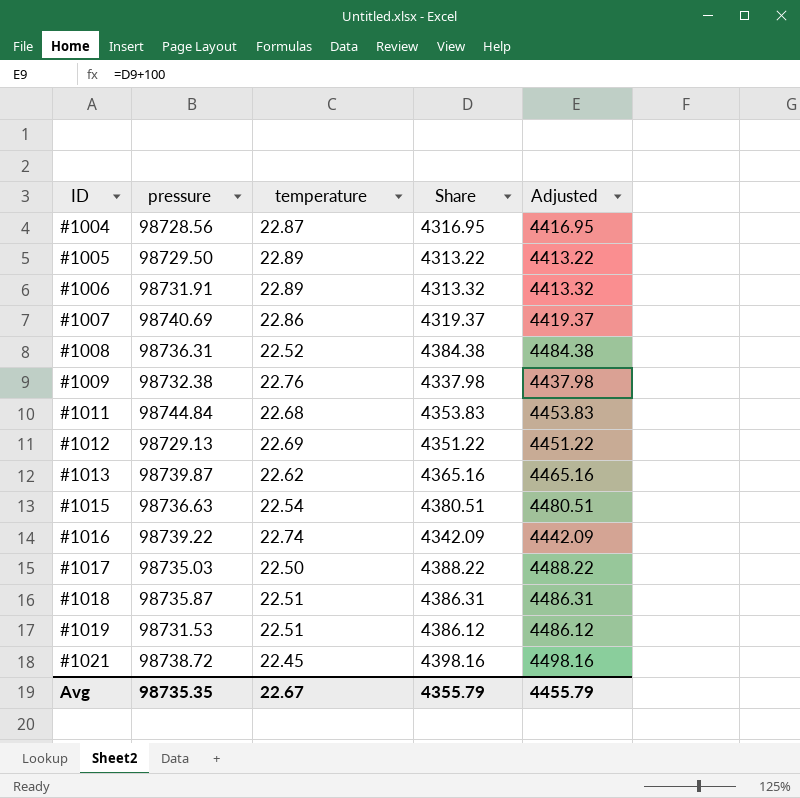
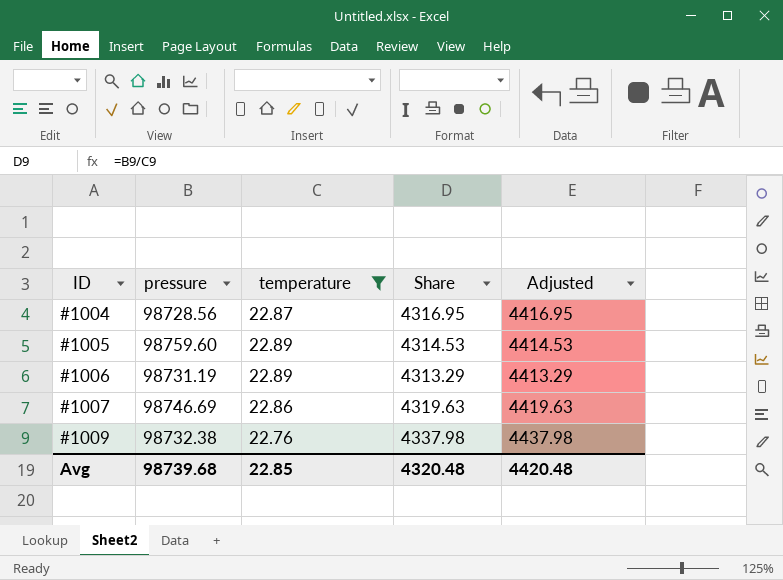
filter: none -> temperature >= 22.76
#1005 | pressure: 98729.50 -> 98759.60
#1005 | Share: 4313.22 -> 4314.53
#1005 | Adjusted: 4413.22 -> 4414.53
#1006 | pressure: 98731.91 -> 98731.19
#1006 | Share: 4313.32 -> 4313.29
#1006 | Adjusted: 4413.32 -> 4413.29
#1007 | pressure: 98740.69 -> 98746.69
#1007 | Share: 4319.37 -> 4319.63
#1007 | Adjusted: 4419.37 -> 4419.63
Avg | pressure: 98735.35 -> 98739.68
Avg | temperature: 22.67 -> 22.85
Avg | Share: 4355.79 -> 4320.48
Avg | Adjusted: 4455.79 -> 4420.48

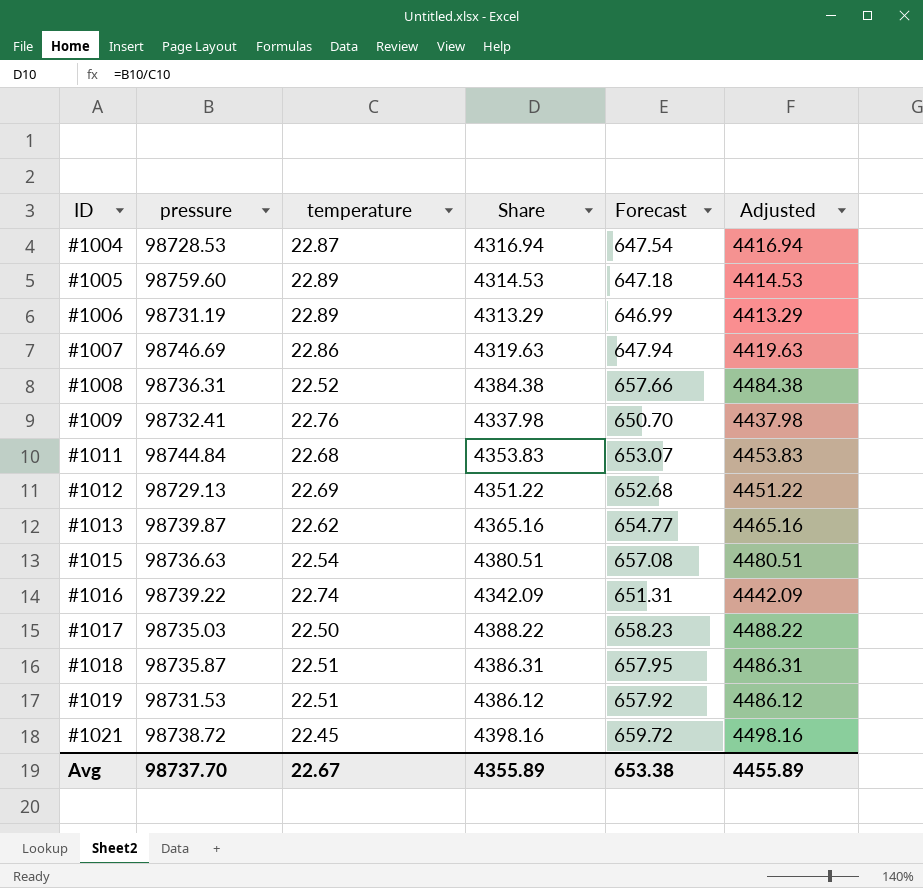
filter: temperature >= 22.76 -> none
column Forecast | formula: none -> [Share] * 0.15
#1004 | pressure: 98728.56 -> 98728.53
#1004 | Share: 4316.95 -> 4316.94
#1004 | Adjusted: 4416.95 -> 4416.94
#1009 | pressure: 98732.38 -> 98732.41
Avg | pressure: 98739.68 -> 98737.70
Avg | temperature: 22.85 -> 22.67
Avg | Share: 4320.48 -> 4355.89
Avg | Adjusted: 4420.48 -> 4455.89

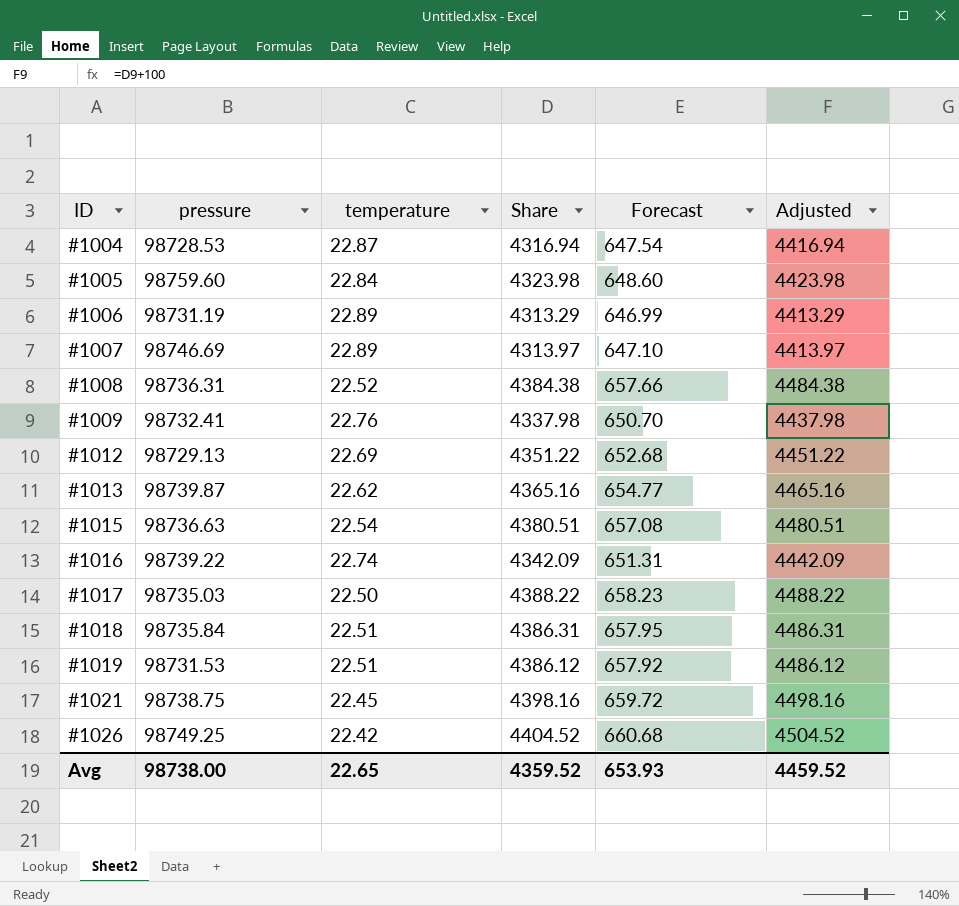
row #1011: 98744.84 | 22.68 | 4353.83 | 653.07 | 4453.83 -> none
#1005 | temperature: 22.89 -> 22.84
#1005 | Share: 4314.53 -> 4323.98
#1005 | Forecast: 647.18 -> 648.60
#1005 | Adjusted: 4414.53 -> 4423.98
#1007 | temperature: 22.86 -> 22.89
#1007 | Share: 4319.63 -> 4313.97
#1007 | Forecast: 647.94 -> 647.10
#1007 | Adjusted: 4419.63 -> 4413.97
#1018 | pressure: 98735.87 -> 98735.84
#1021 | pressure: 98738.72 -> 98738.75
row #1026: none -> 98749.25 | 22.42 | 4404.52 | 660.68 | 4504.52
Avg | pressure: 98737.70 -> 98738.00
Avg | temperature: 22.67 -> 22.65
Avg | Share: 4355.89 -> 4359.52
Avg | Forecast: 653.38 -> 653.93
Avg | Adjusted: 4455.89 -> 4459.52

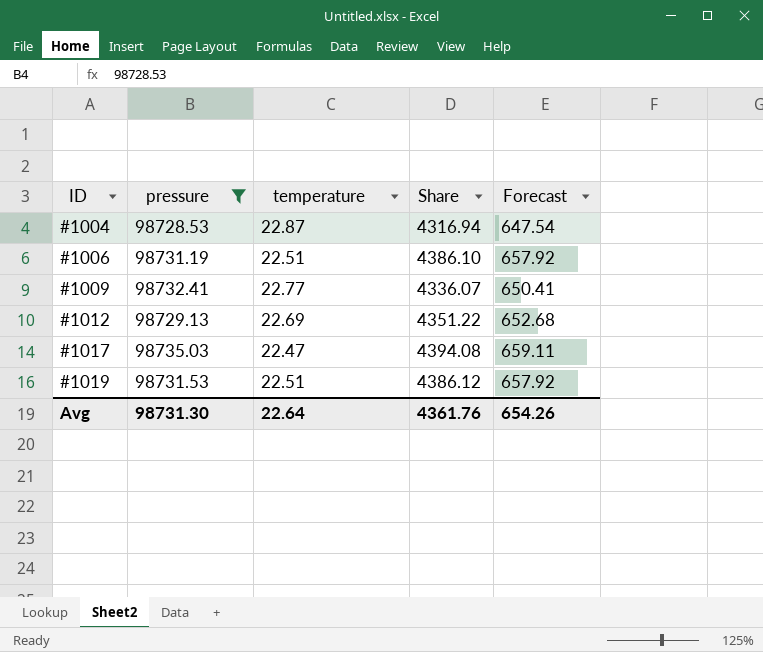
filter: none -> pressure <= 98735.03
column Adjusted | formula: [Share] + 100 -> none
#1006 | temperature: 22.89 -> 22.51
#1006 | Share: 4313.29 -> 4386.10
#1006 | Forecast: 646.99 -> 657.92
#1009 | temperature: 22.76 -> 22.77
#1009 | Share: 4337.98 -> 4336.07
#1009 | Forecast: 650.70 -> 650.41
#1017 | temperature: 22.50 -> 22.47
#1017 | Share: 4388.22 -> 4394.08
#1017 | Forecast: 658.23 -> 659.11
Avg | pressure: 98738.00 -> 98731.30
Avg | temperature: 22.65 -> 22.64
Avg | Share: 4359.52 -> 4361.76
Avg | Forecast: 653.93 -> 654.26

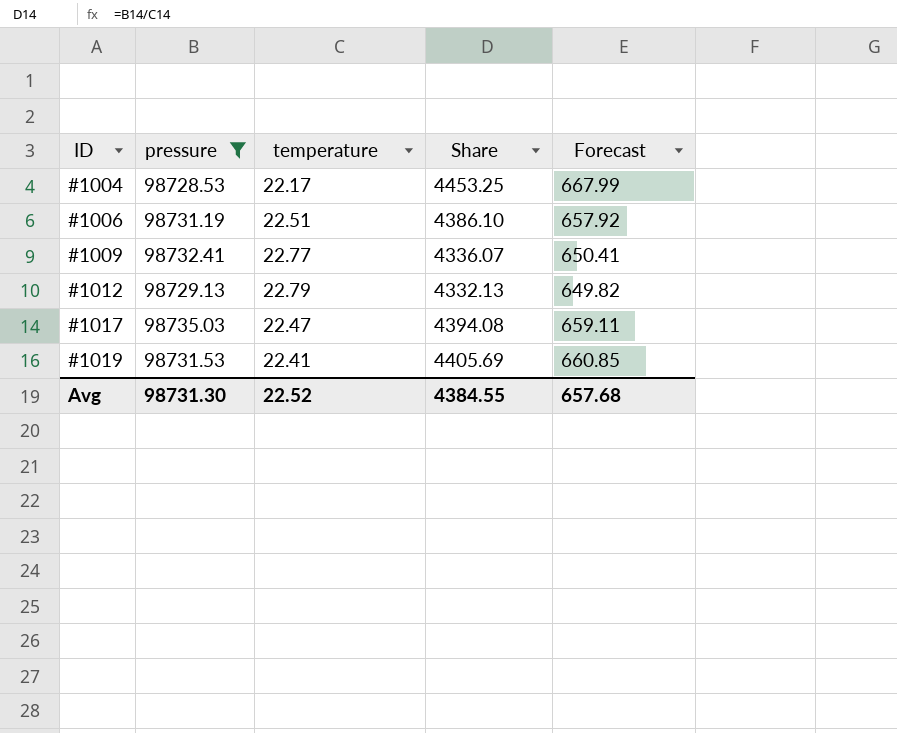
#1004 | temperature: 22.87 -> 22.17
#1004 | Share: 4316.94 -> 4453.25
#1004 | Forecast: 647.54 -> 667.99
#1012 | temperature: 22.69 -> 22.79
#1012 | Share: 4351.22 -> 4332.13
#1012 | Forecast: 652.68 -> 649.82
#1019 | temperature: 22.51 -> 22.41
#1019 | Share: 4386.12 -> 4405.69
#1019 | Forecast: 657.92 -> 660.85
Avg | temperature: 22.64 -> 22.52
Avg | Share: 4361.76 -> 4384.55
Avg | Forecast: 654.26 -> 657.68

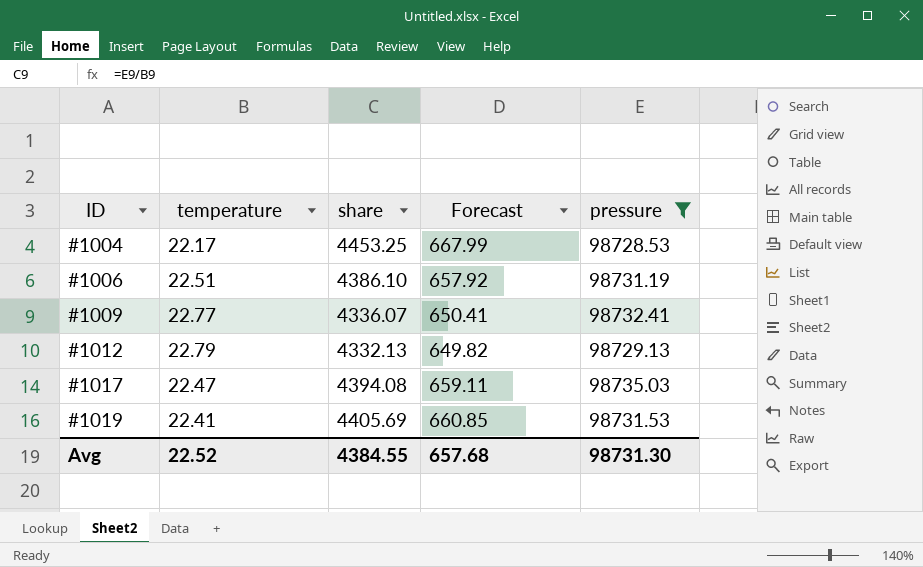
column name: Share -> share
column pressure | position: 2 -> 5

